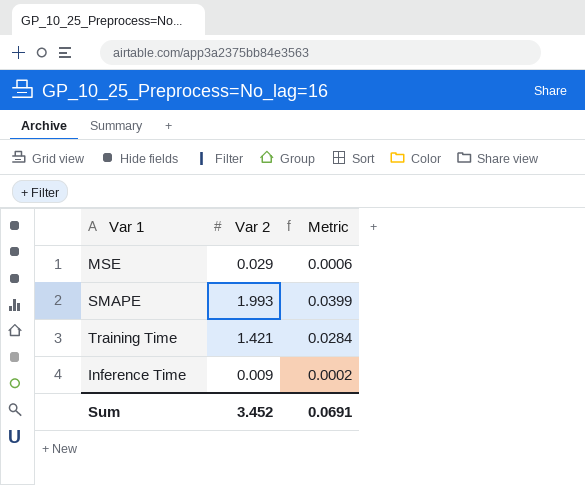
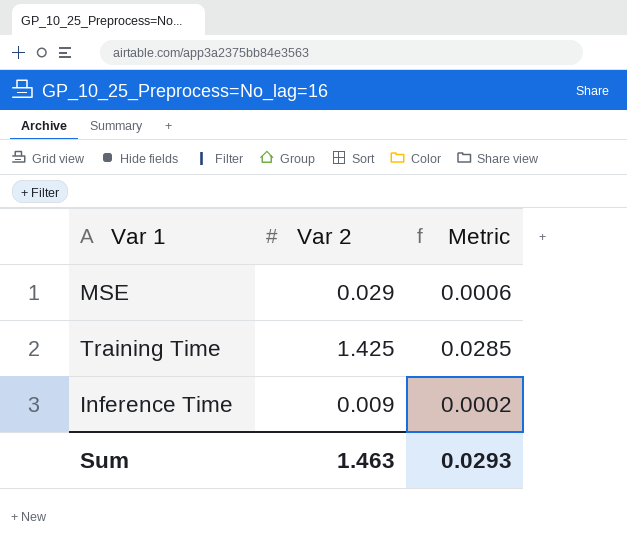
row SMAPE: 1.993 | 0.0399 -> none
Training Time | Var 2: 1.421 -> 1.425
Training Time | Metric: 0.0284 -> 0.0285
Sum | Var 2: 3.452 -> 1.463
Sum | Metric: 0.0691 -> 0.0293

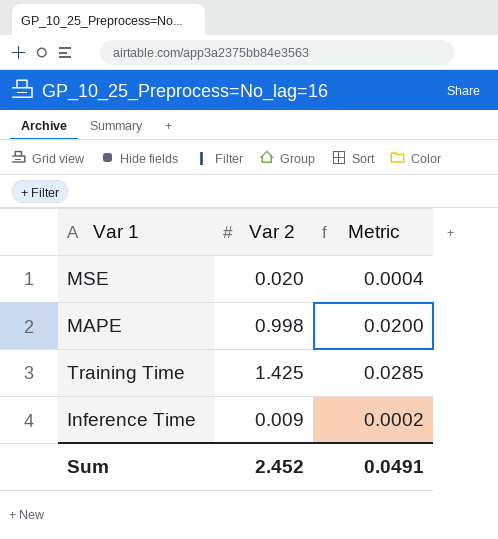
MSE | Var 2: 0.029 -> 0.020
MSE | Metric: 0.0006 -> 0.0004
row MAPE: none -> 0.998 | 0.0200
Sum | Var 2: 1.463 -> 2.452
Sum | Metric: 0.0293 -> 0.0491

